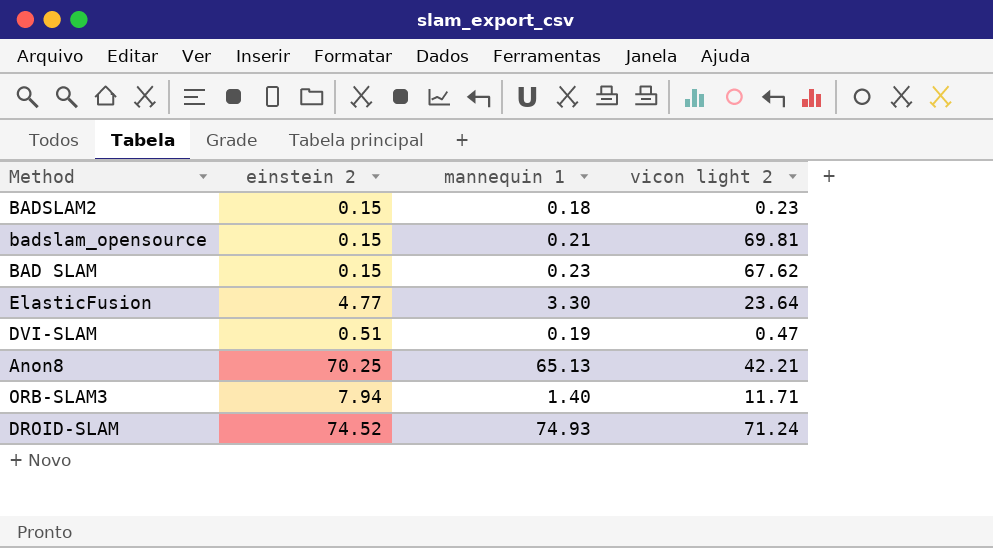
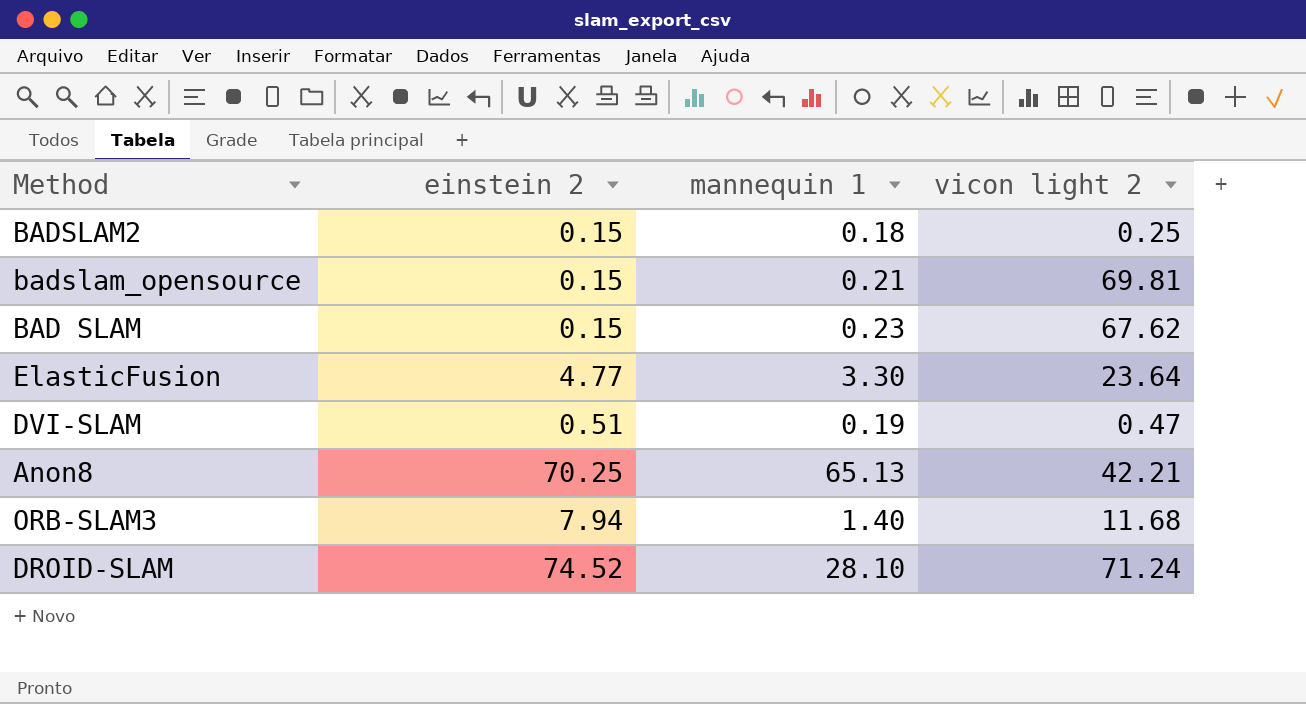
BADSLAM2 | vicon light 2: 0.23 -> 0.25
ORB-SLAM3 | vicon light 2: 11.71 -> 11.68
DROID-SLAM | mannequin 1: 74.93 -> 28.10

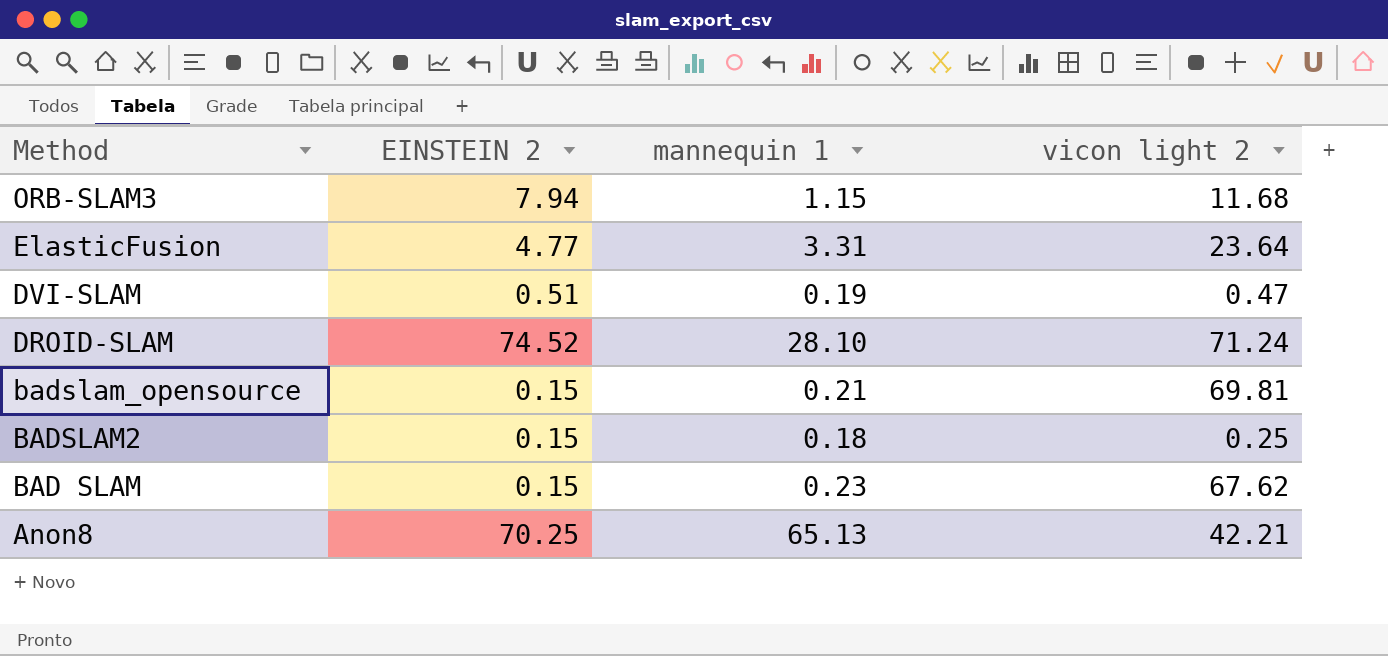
row order: none -> Method descending
column name: einstein 2 -> EINSTEIN 2
ORB-SLAM3 | mannequin 1: 1.40 -> 1.15
ElasticFusion | mannequin 1: 3.30 -> 3.31

